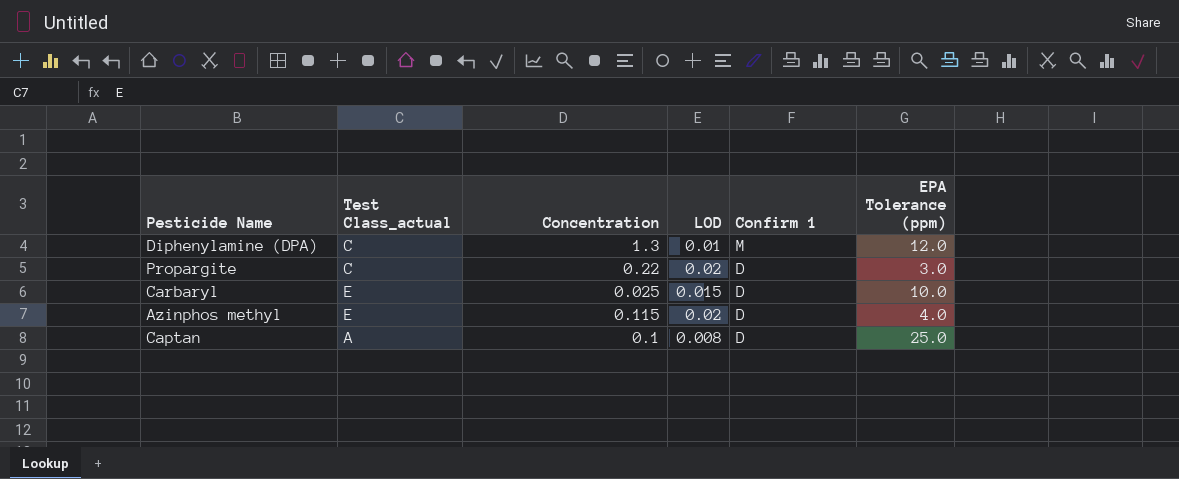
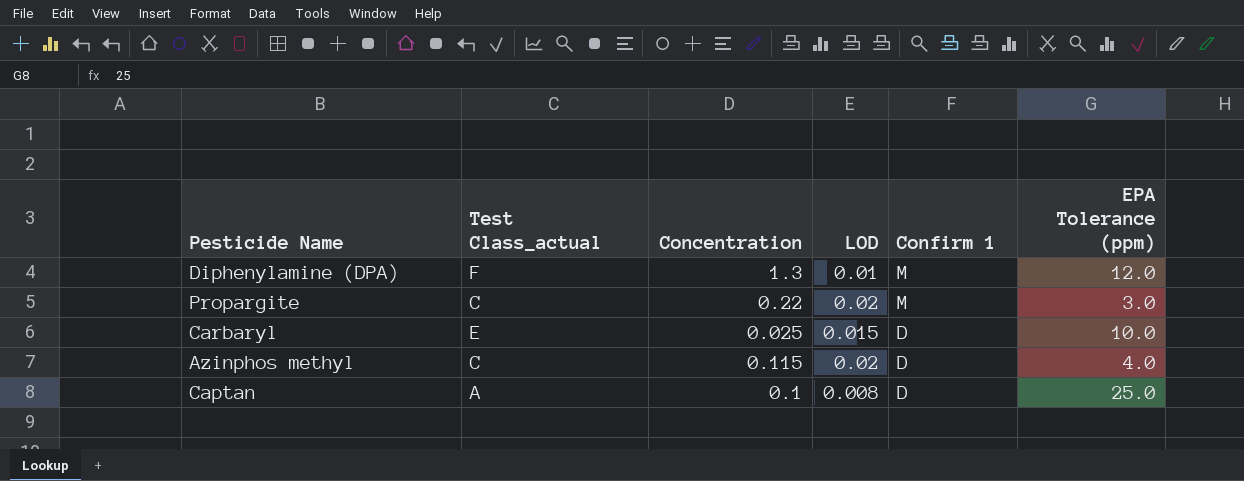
Diphenylamine (DPA) | Test Class_actual: C -> F
Propargite | Confirm 1: D -> M
Azinphos methyl | Test Class_actual: E -> C

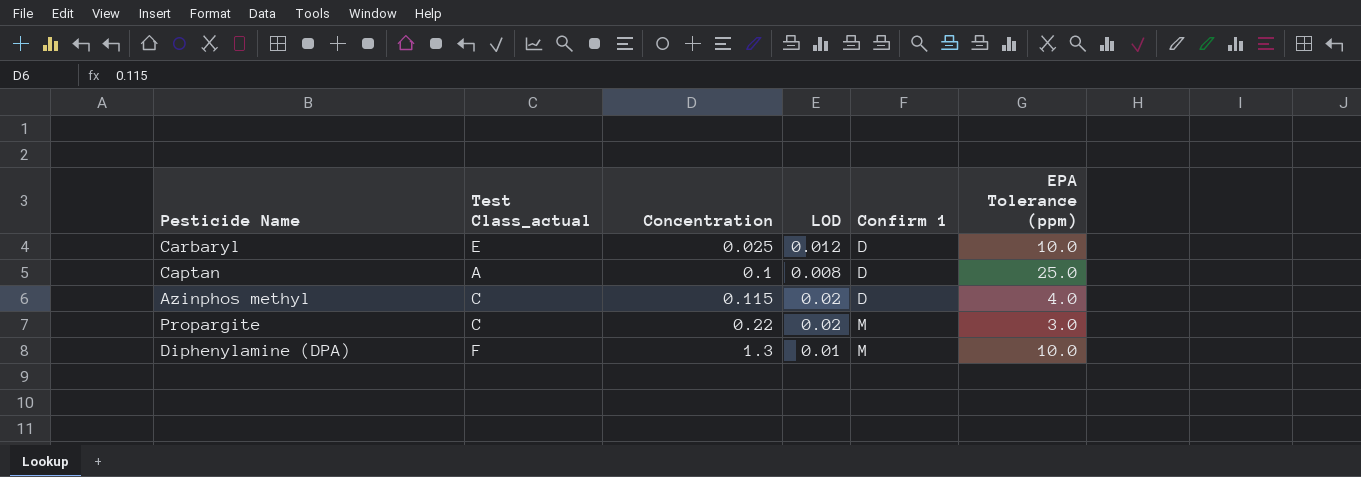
row order: Confirm 1 descending -> Concentration ascending
Carbaryl | LOD: 0.015 -> 0.012
Diphenylamine (DPA) | EPA Tolerance (ppm): 12.0 -> 10.0

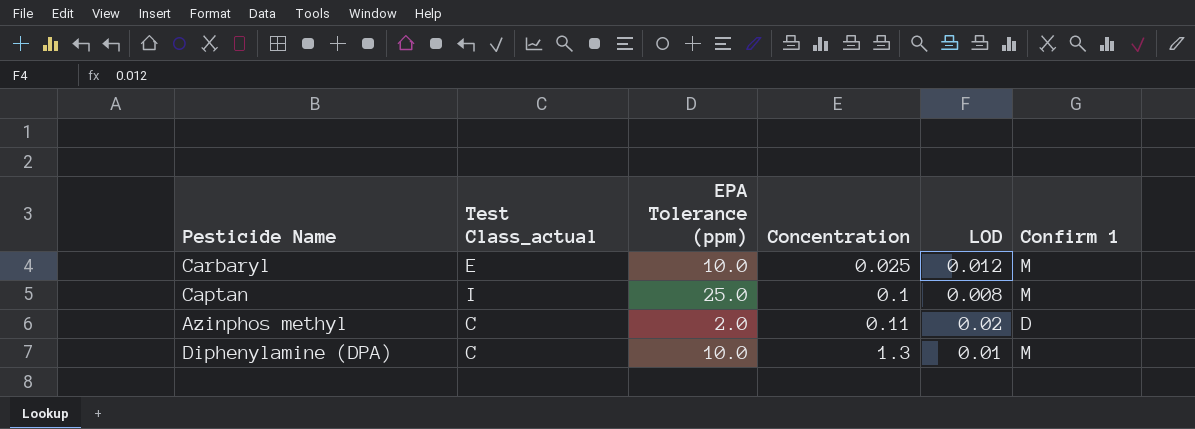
column EPA Tolerance (ppm) | position: 6 -> 3
row Propargite: C | 0.22 | 0.02 | M | 3.0 -> none
Carbaryl | Confirm 1: D -> M
Captan | Test Class_actual: A -> I
Captan | Confirm 1: D -> M
Azinphos methyl | EPA Tolerance (ppm): 4.0 -> 2.0
Azinphos methyl | Concentration: 0.115 -> 0.11
Diphenylamine (DPA) | Test Class_actual: F -> C

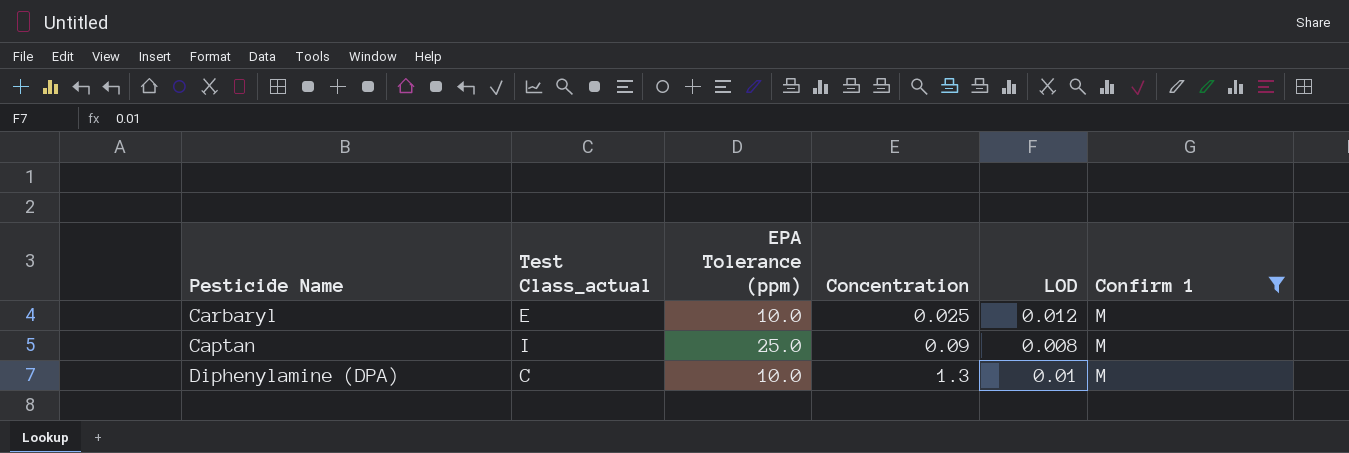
filter: none -> Confirm 1 = M
Captan | Concentration: 0.1 -> 0.09

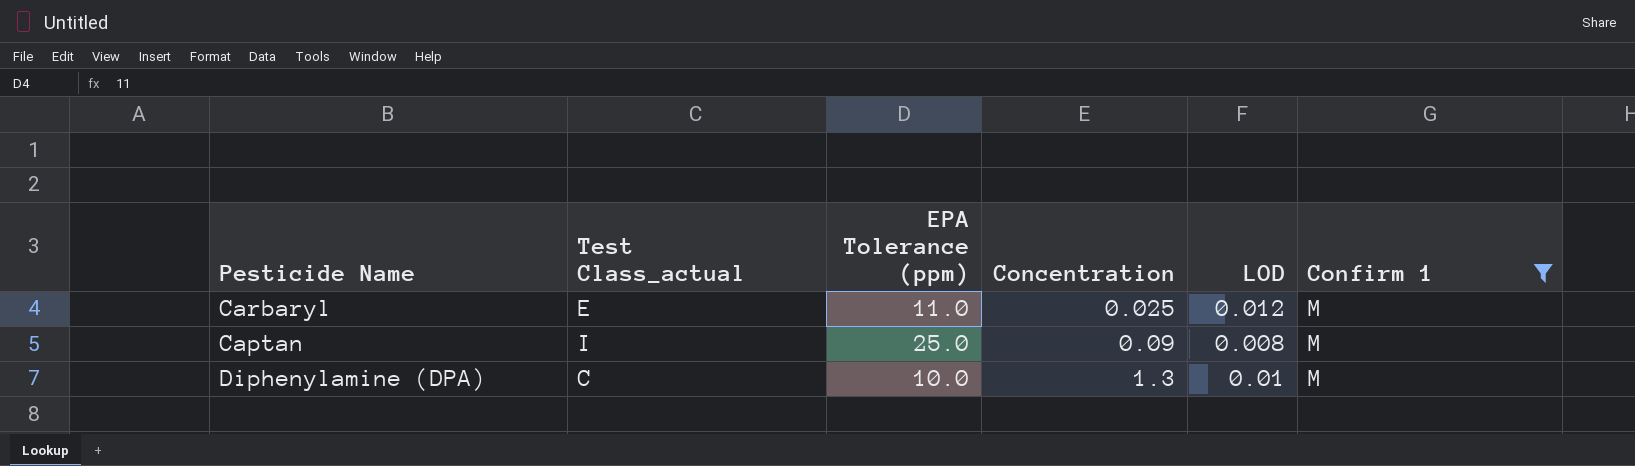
Carbaryl | EPA Tolerance (ppm): 10.0 -> 11.0

